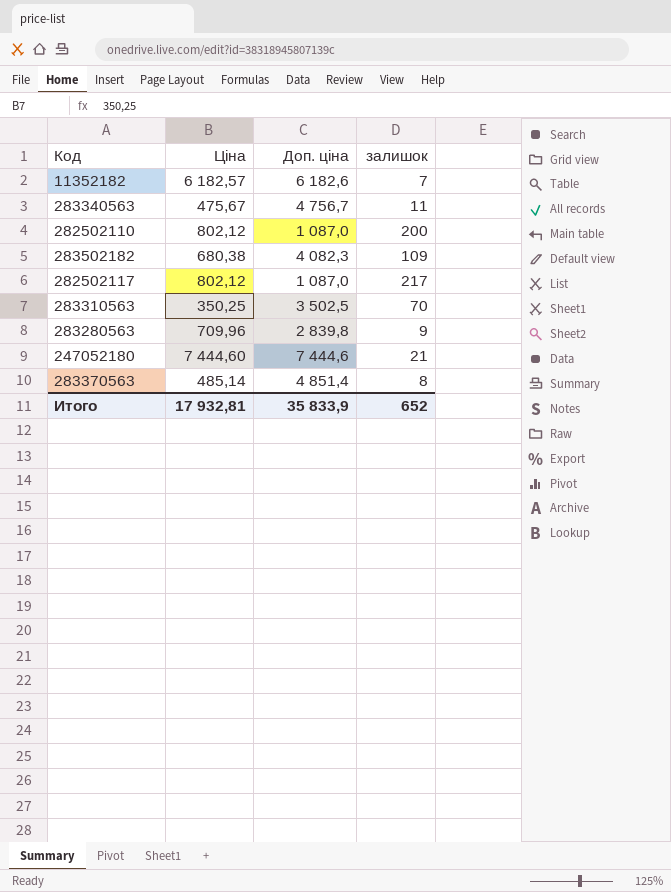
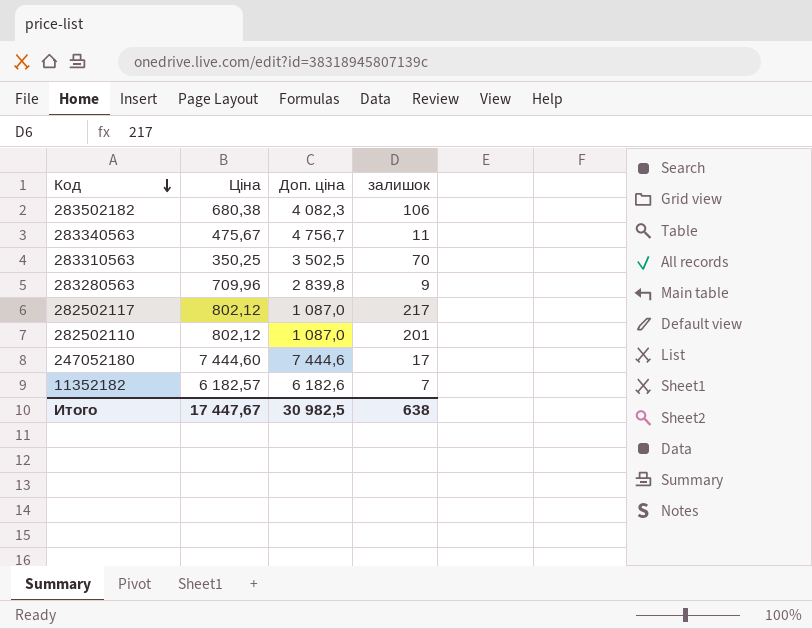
row order: none -> Код descending
row 283370563: 485,14 | 4 851,4 | 8 -> none
283502182 | залишок: 109 -> 106
282502110 | залишок: 200 -> 201
247052180 | залишок: 21 -> 17
Итого | Ціна: 17 932,81 -> 17 447,67
Итого | Доп. ціна: 35 833,9 -> 30 982,5
Итого | залишок: 652 -> 638

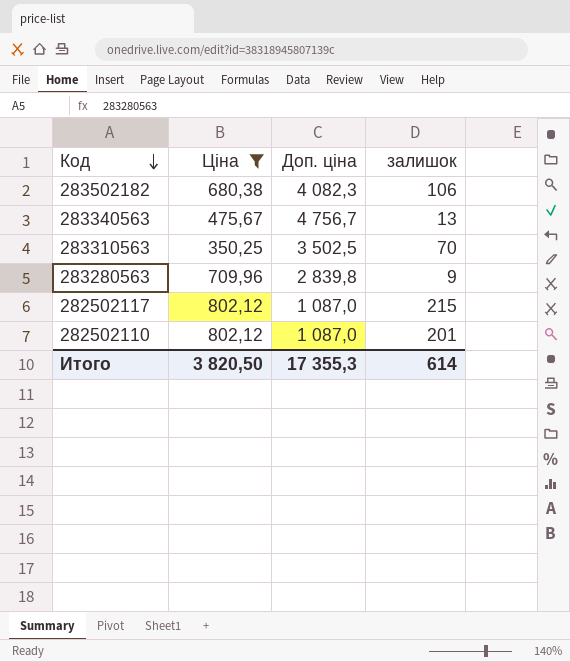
filter: none -> Ціна <= 802,12
283340563 | залишок: 11 -> 13
282502117 | залишок: 217 -> 215
Итого | Ціна: 17 447,67 -> 3 820,50
Итого | Доп. ціна: 30 982,5 -> 17 355,3
Итого | залишок: 638 -> 614

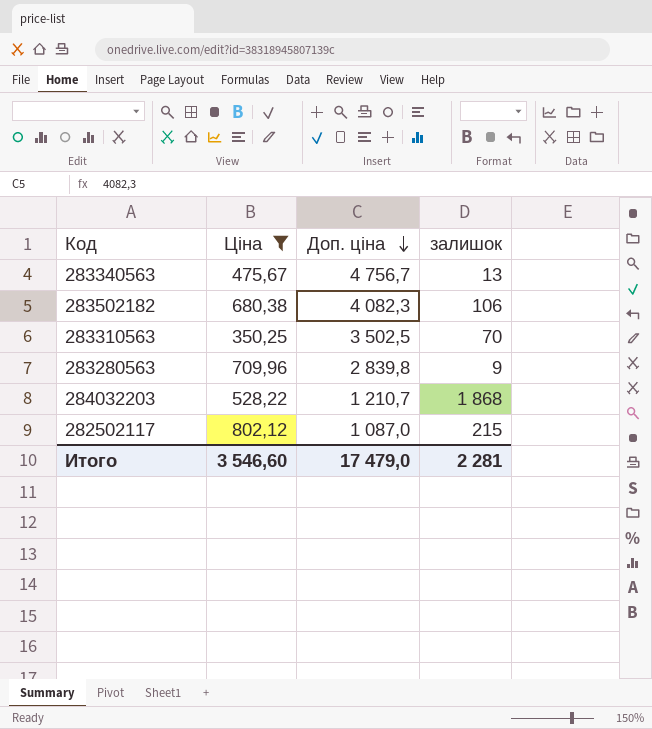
row order: Код descending -> Доп. ціна descending
row 282502110: 802,12 | 1 087,0 | 201 -> none
row 284032203: none -> 528,22 | 1 210,7 | 1 868
Итого | Ціна: 3 820,50 -> 3 546,60
Итого | Доп. ціна: 17 355,3 -> 17 479,0
Итого | залишок: 614 -> 2 281

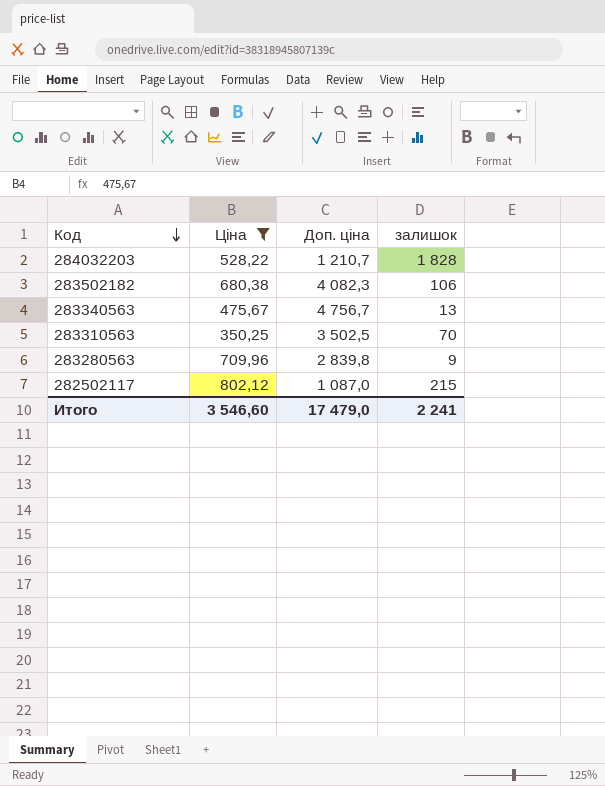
row order: Доп. ціна descending -> Код descending
284032203 | залишок: 1 868 -> 1 828
Итого | залишок: 2 281 -> 2 241

